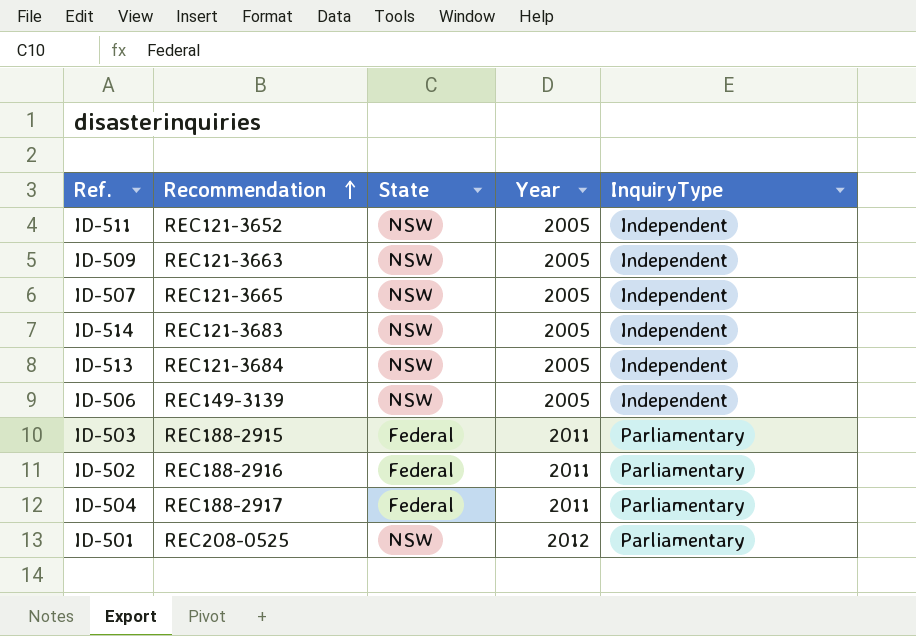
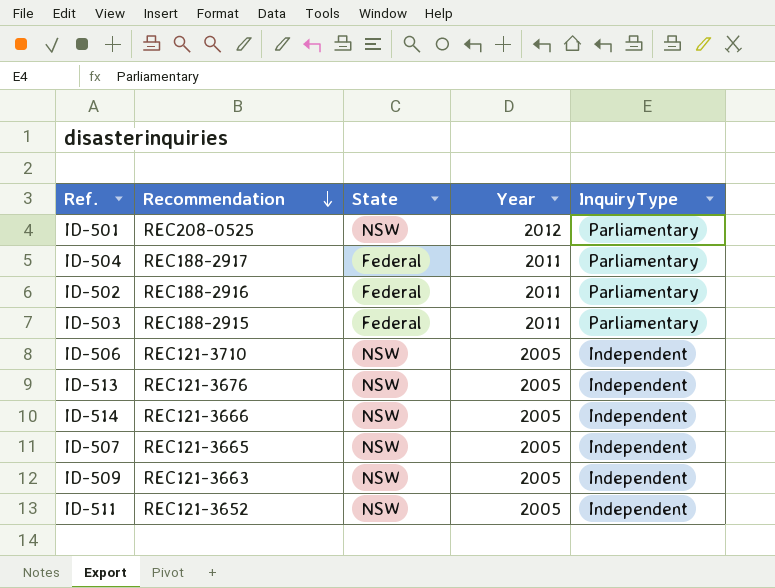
row order: Recommendation ascending -> Recommendation descending
ID-506 | Recommendation: REC149-3139 -> REC121-3710
ID-513 | Recommendation: REC121-3684 -> REC121-3676
ID-514 | Recommendation: REC121-3683 -> REC121-3666

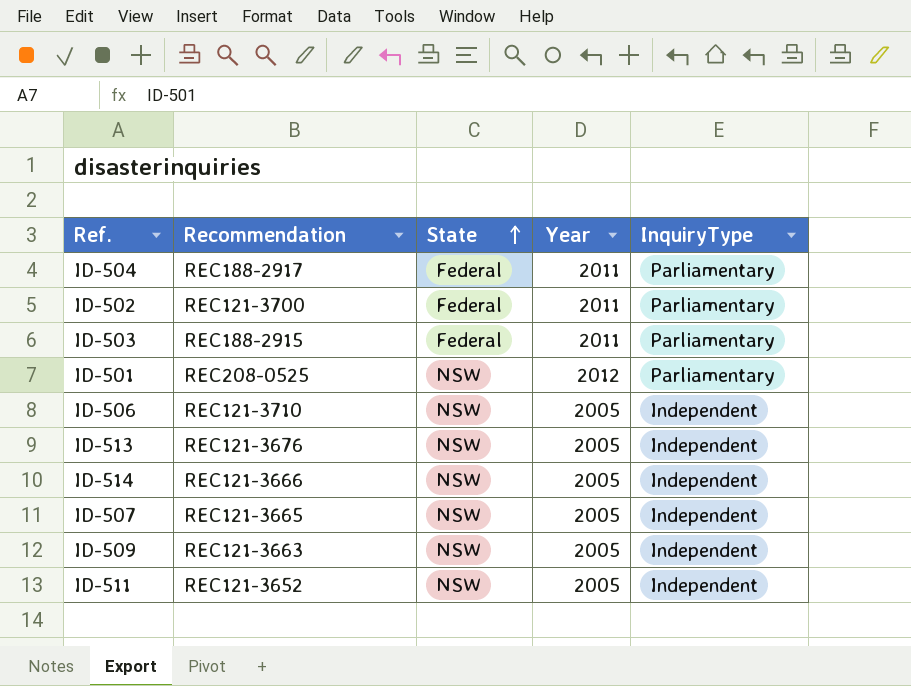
row order: Recommendation descending -> State ascending
ID-502 | Recommendation: REC188-2916 -> REC121-3700

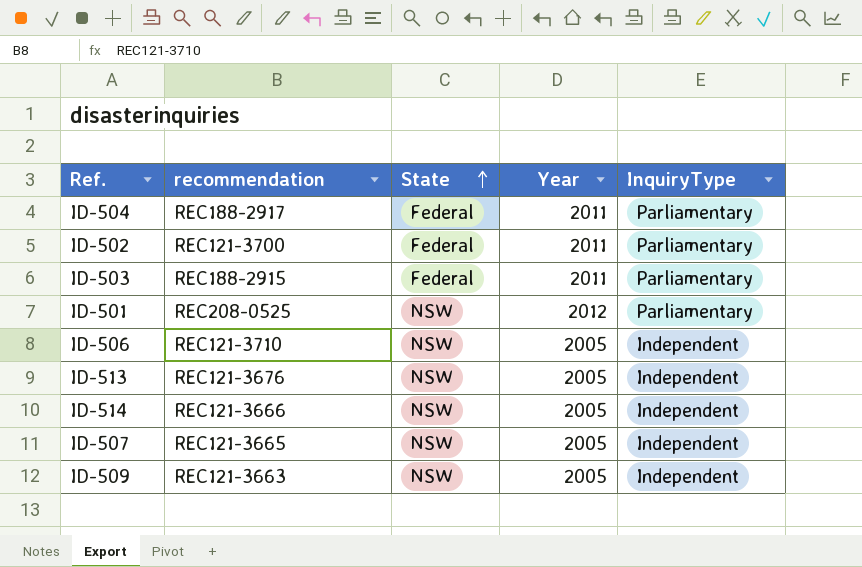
column name: Recommendation -> recommendation
row ID-511: REC121-3652 | NSW | 2005 | Independent -> none

